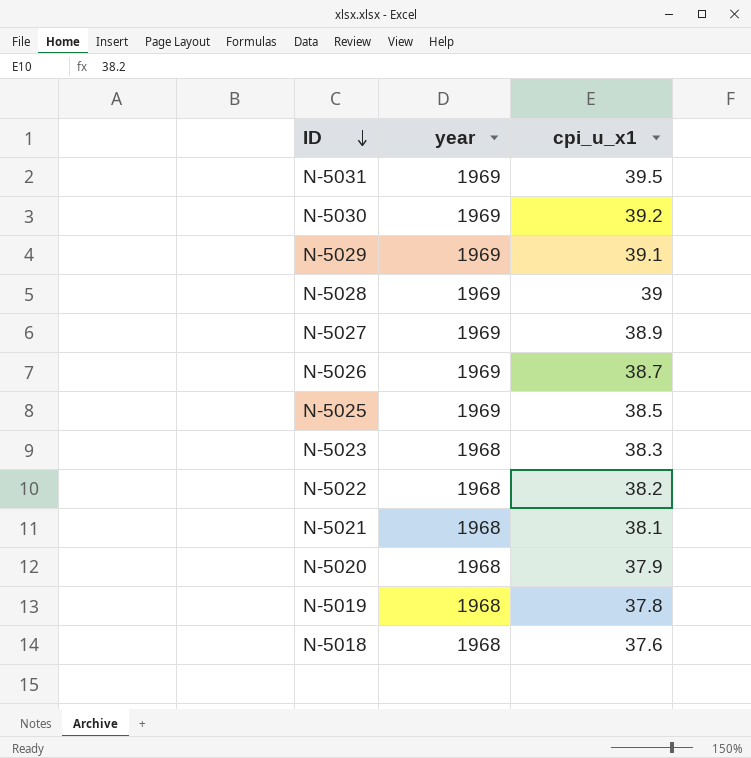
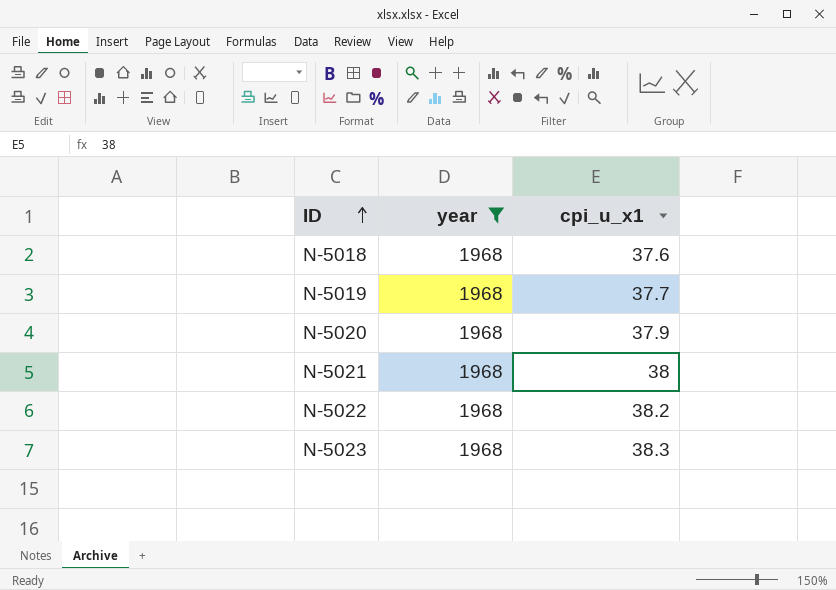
filter: none -> year = 1968
row order: ID descending -> ID ascending
N-5019 | cpi_u_x1: 37.8 -> 37.7
N-5021 | cpi_u_x1: 38.1 -> 38

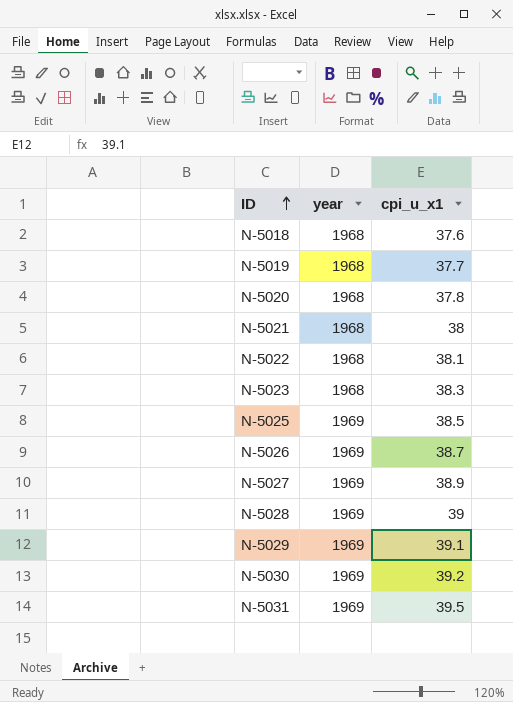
filter: year = 1968 -> none
N-5020 | cpi_u_x1: 37.9 -> 37.8
N-5022 | cpi_u_x1: 38.2 -> 38.1

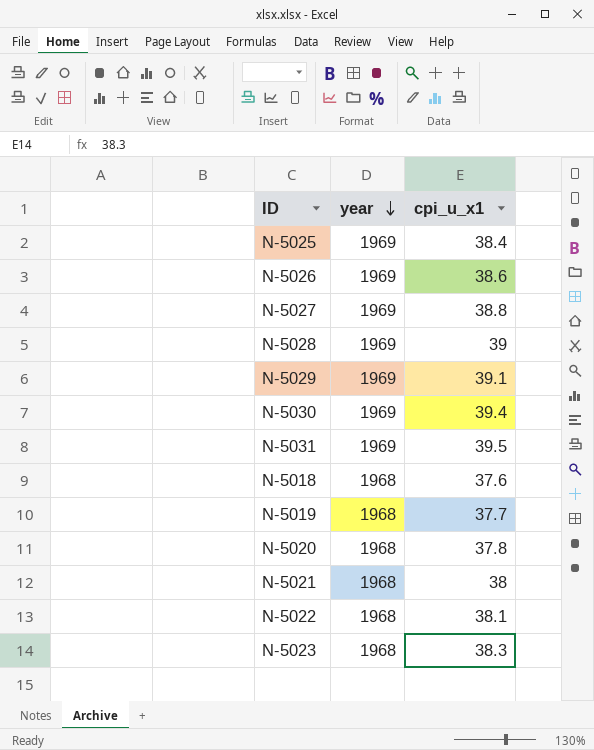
row order: ID ascending -> year descending
N-5025 | cpi_u_x1: 38.5 -> 38.4
N-5026 | cpi_u_x1: 38.7 -> 38.6
N-5027 | cpi_u_x1: 38.9 -> 38.8
N-5030 | cpi_u_x1: 39.2 -> 39.4

